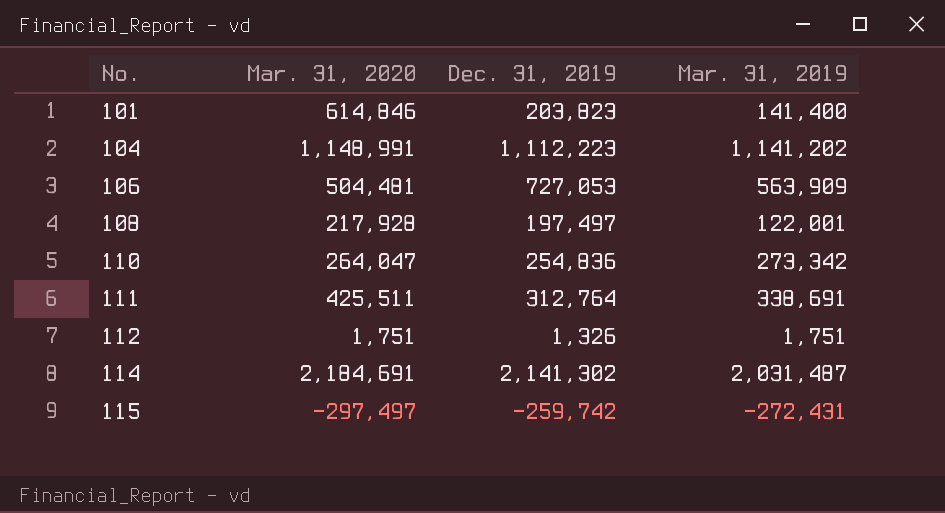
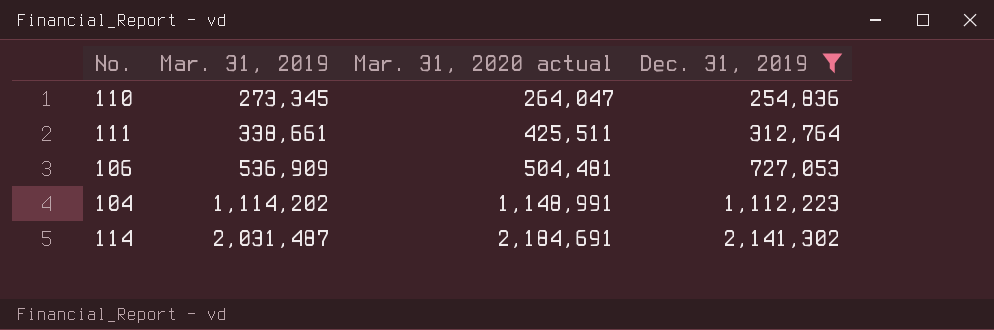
filter: none -> Dec. 31, 2019 >= 254,836
row order: No. ascending -> Mar. 31, 2019 ascending
column Mar. 31, 2019 | position: 4 -> 2
column name: Mar. 31, 2020 -> Mar. 31, 2020 actual
110 | Mar. 31, 2019: 273,342 -> 273,345
111 | Mar. 31, 2019: 338,691 -> 338,661
106 | Mar. 31, 2019: 563,909 -> 536,909
104 | Mar. 31, 2019: 1,141,202 -> 1,114,202

